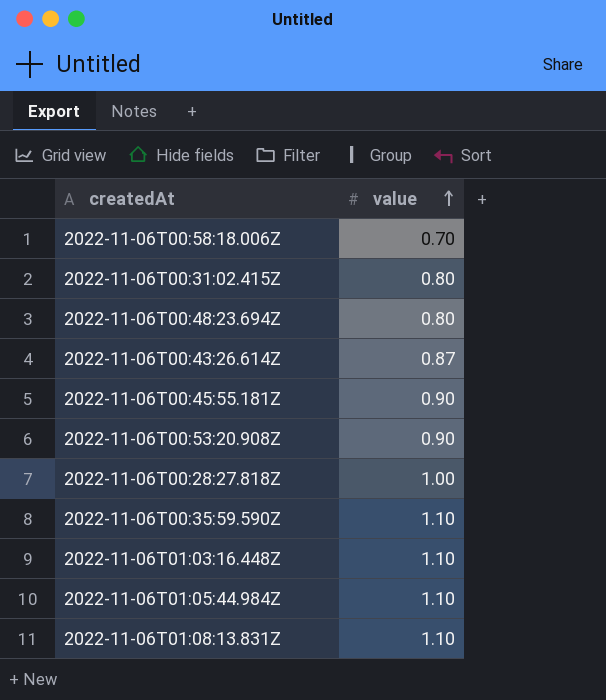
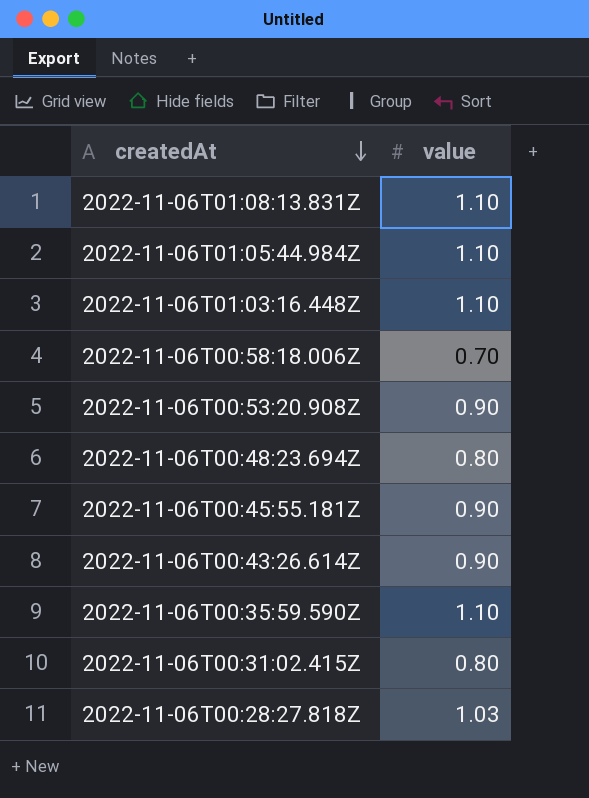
row order: value ascending -> createdAt descending
2022-11-06T00:43:26.614Z | value: 0.87 -> 0.90
2022-11-06T00:28:27.818Z | value: 1.00 -> 1.03

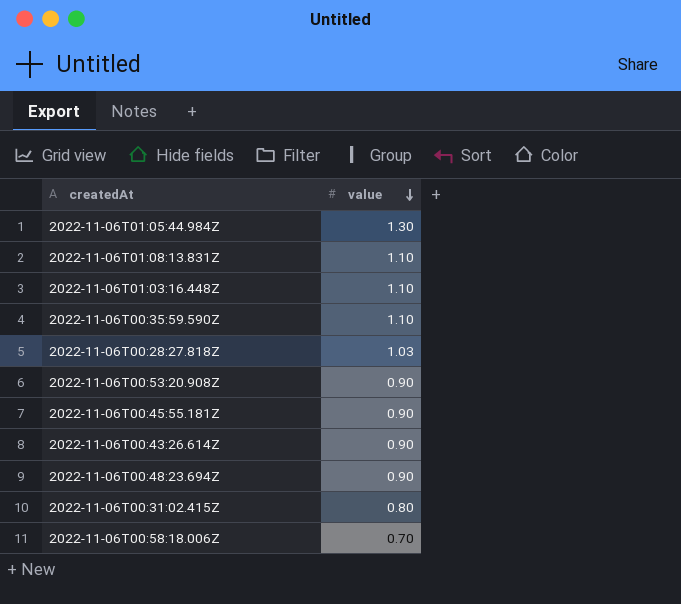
row order: createdAt descending -> value descending
2022-11-06T01:05:44.984Z | value: 1.10 -> 1.30
2022-11-06T00:48:23.694Z | value: 0.80 -> 0.90

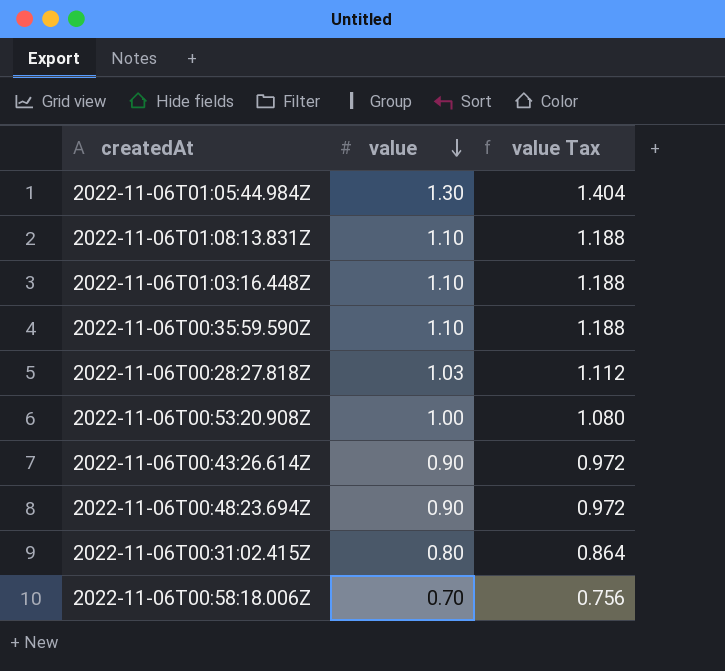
column value Tax | formula: none -> [value] * 1.08
row 2022-11-06T00:45:55.181Z: 0.90 -> none
2022-11-06T00:53:20.908Z | value: 0.90 -> 1.00

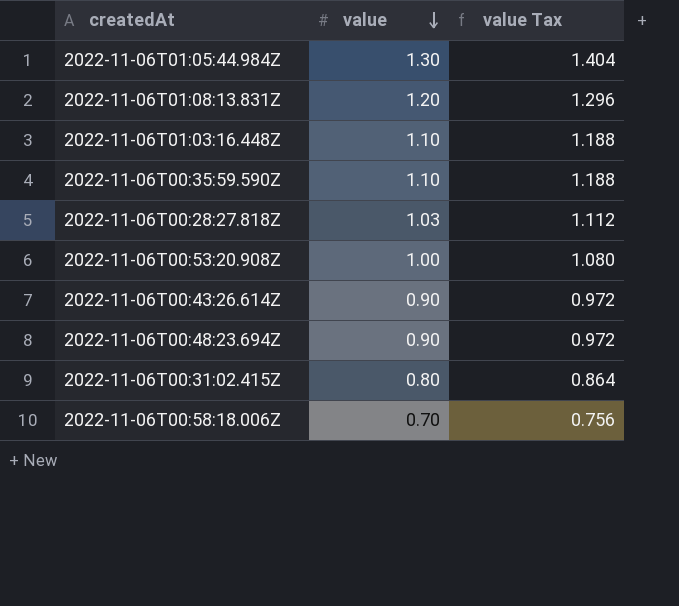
2022-11-06T01:08:13.831Z | value: 1.10 -> 1.20
2022-11-06T01:08:13.831Z | value Tax: 1.188 -> 1.296

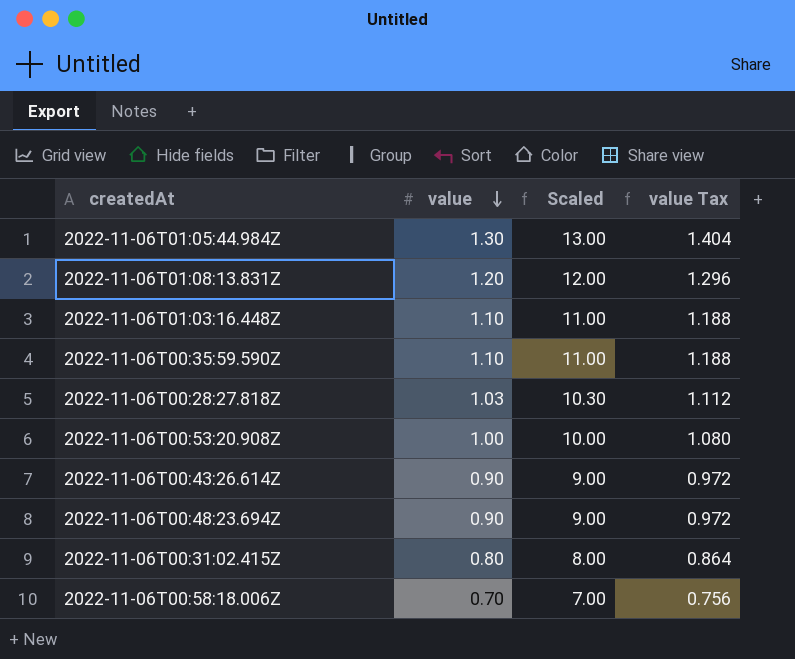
column Scaled | formula: none -> [value] * 10

